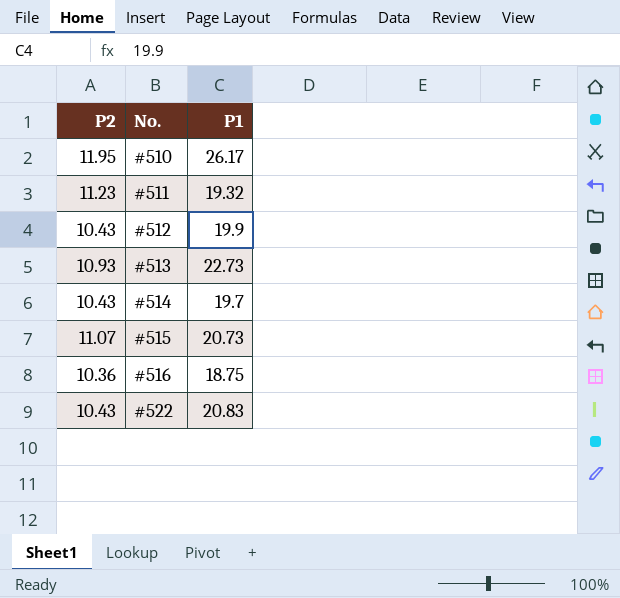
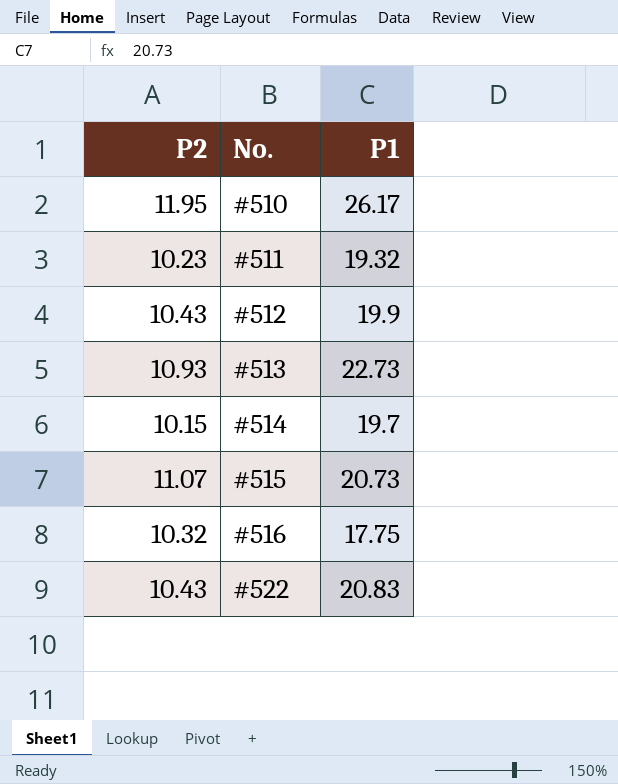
#511 | P2: 11.23 -> 10.23
#514 | P2: 10.43 -> 10.15
#516 | P2: 10.36 -> 10.32
#516 | P1: 18.75 -> 17.75

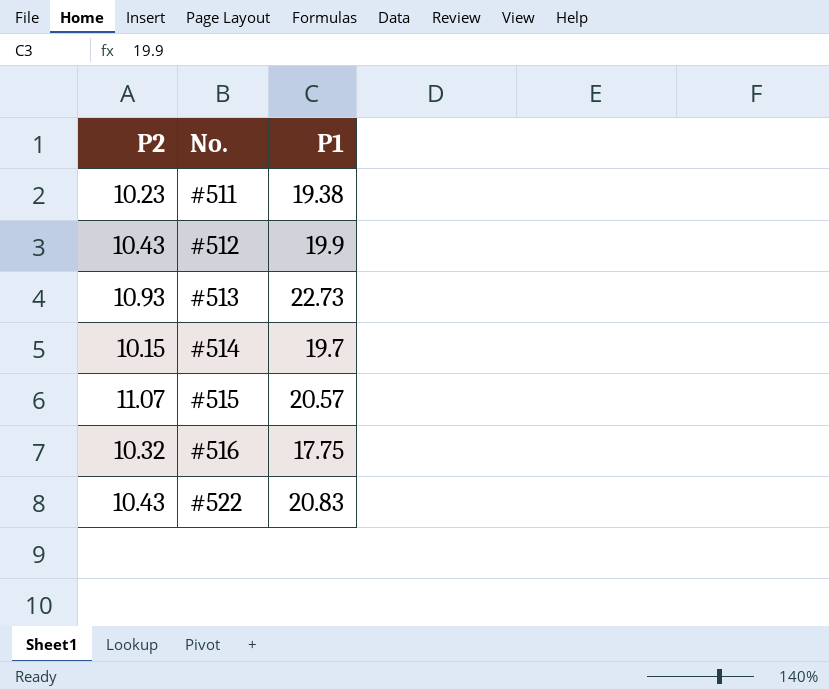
row #510: 11.95 | 26.17 -> none
#511 | P1: 19.32 -> 19.38
#515 | P1: 20.73 -> 20.57

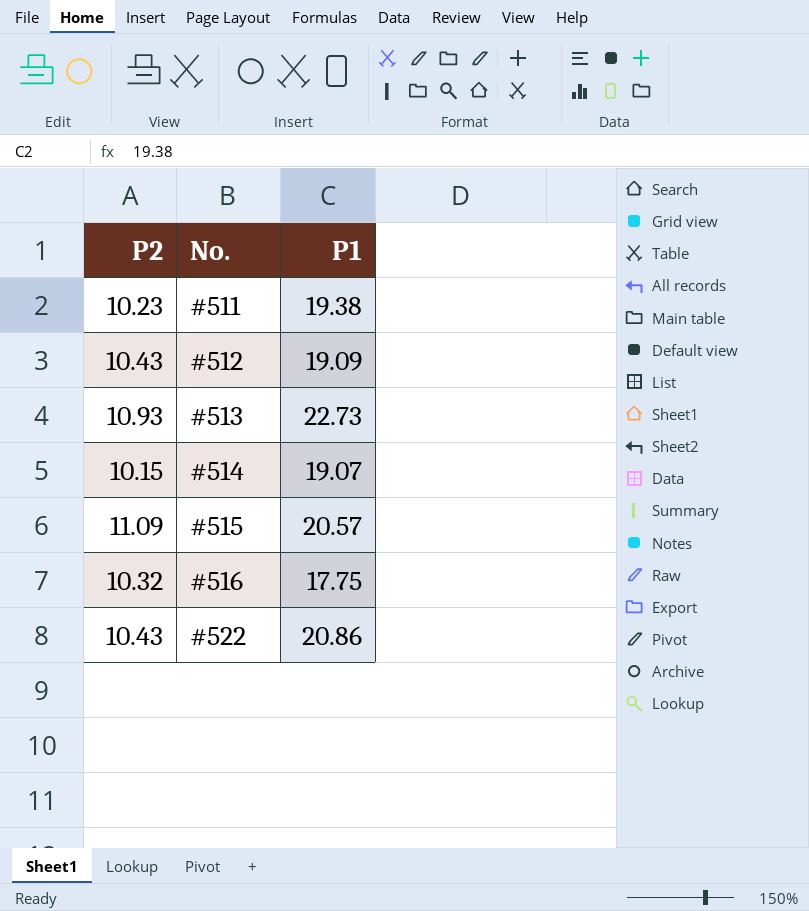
#512 | P1: 19.9 -> 19.09
#514 | P1: 19.7 -> 19.07
#515 | P2: 11.07 -> 11.09
#522 | P1: 20.83 -> 20.86

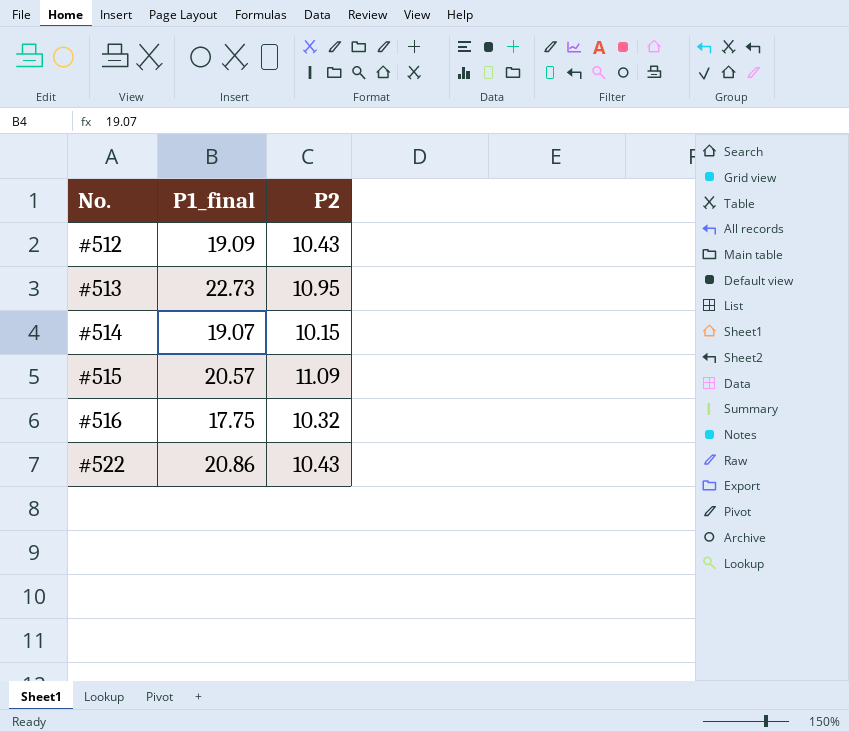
column name: P1 -> P1_final
column P2 | position: 1 -> 3
row #511: 10.23 | 19.38 -> none
#513 | P2: 10.93 -> 10.95

